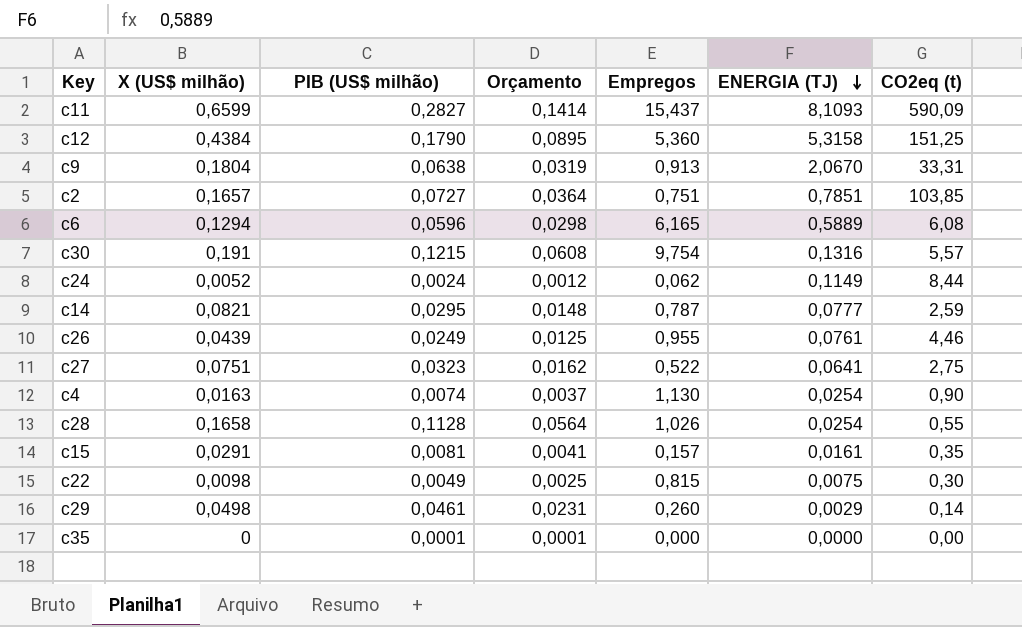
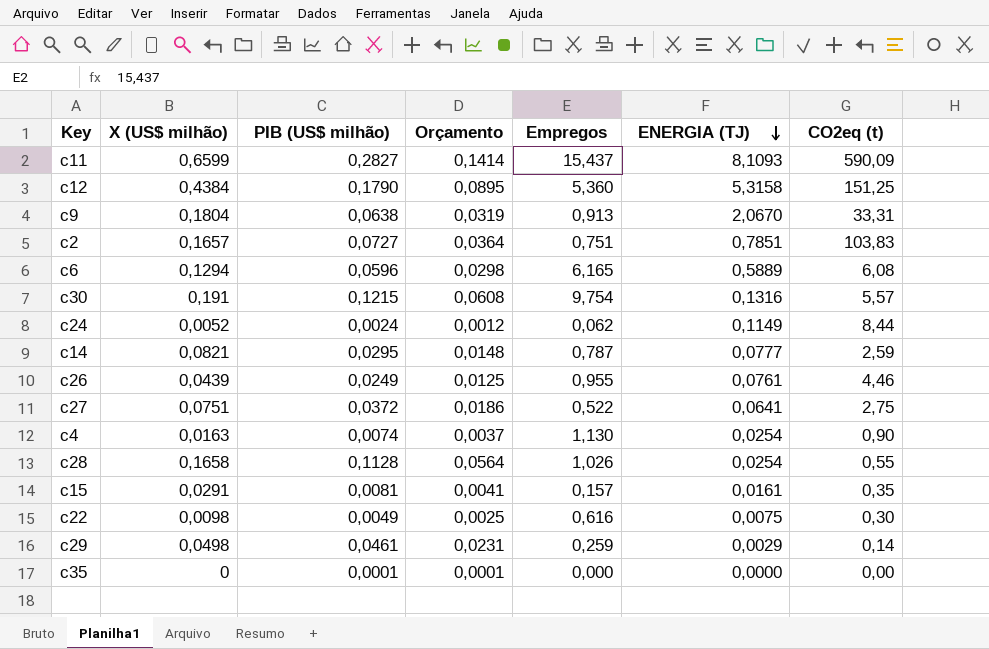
c2 | CO2eq (t): 103,85 -> 103,83
c27 | PIB (US$ milhão): 0,0323 -> 0,0372
c27 | Orçamento: 0,0162 -> 0,0186
c22 | Empregos: 0,815 -> 0,616
c29 | Empregos: 0,260 -> 0,259

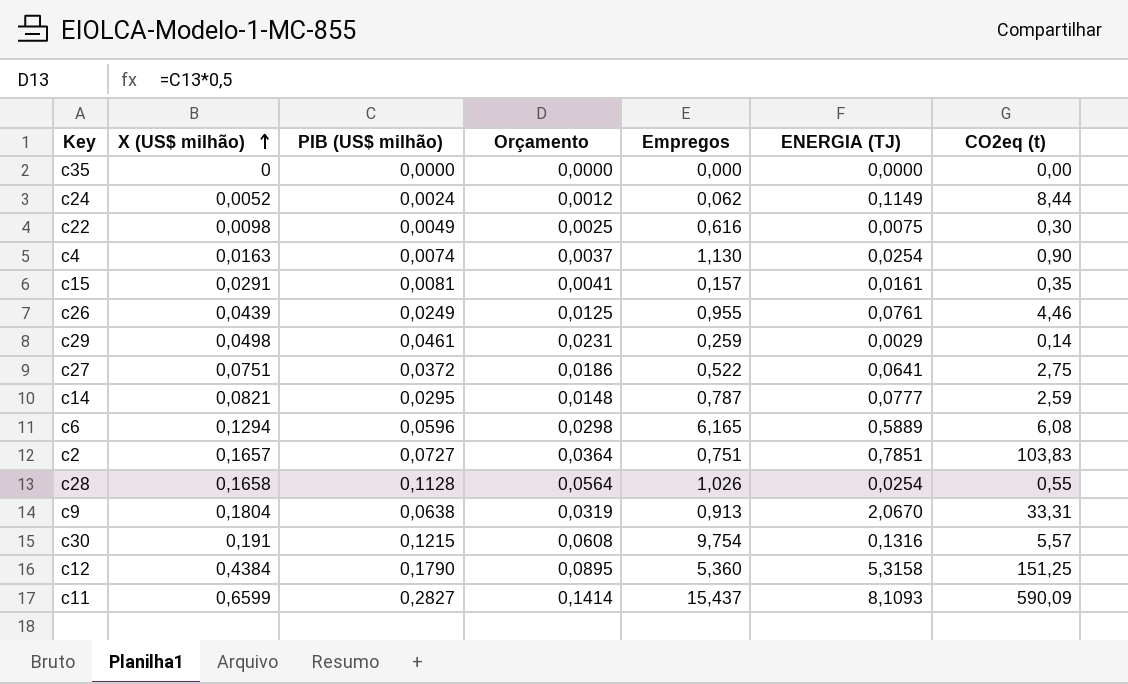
row order: ENERGIA (TJ) descending -> X (US$ milhão) ascending
c35 | PIB (US$ milhão): 0,0001 -> 0,0000
c35 | Orçamento: 0,0001 -> 0,0000

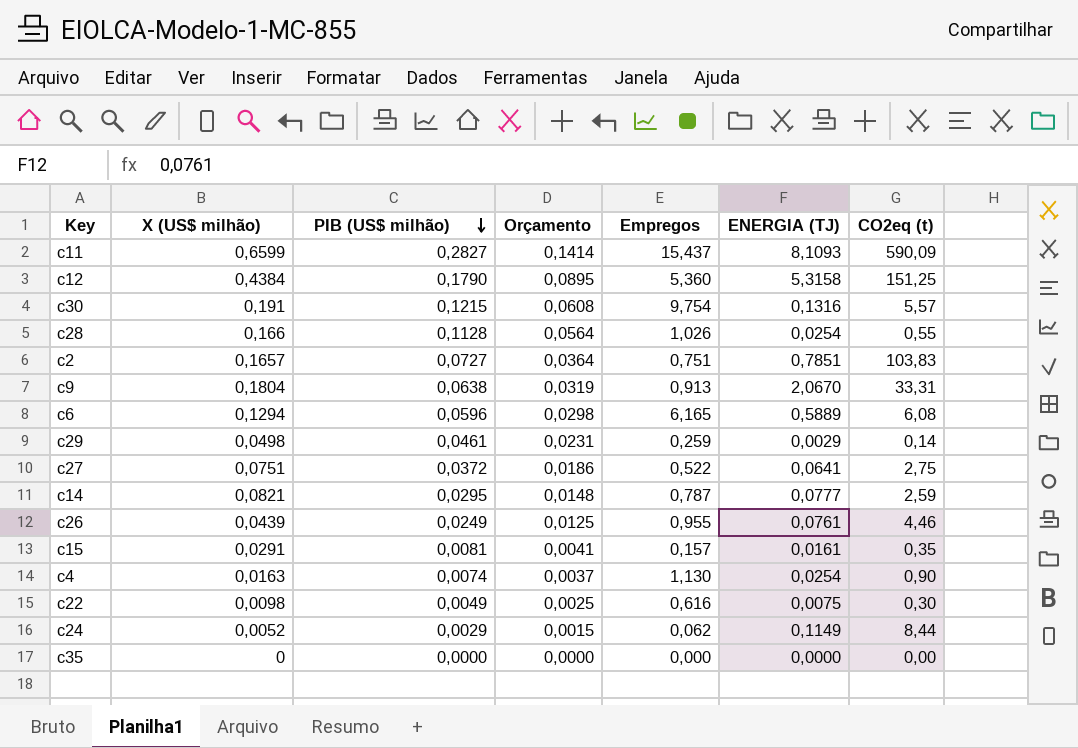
row order: X (US$ milhão) ascending -> PIB (US$ milhão) descending
c28 | X (US$ milhão): 0,1658 -> 0,166
c24 | PIB (US$ milhão): 0,0024 -> 0,0029
c24 | Orçamento: 0,0012 -> 0,0015

